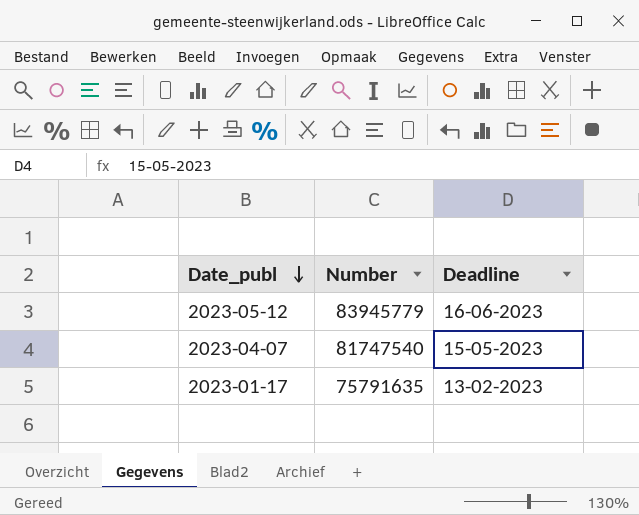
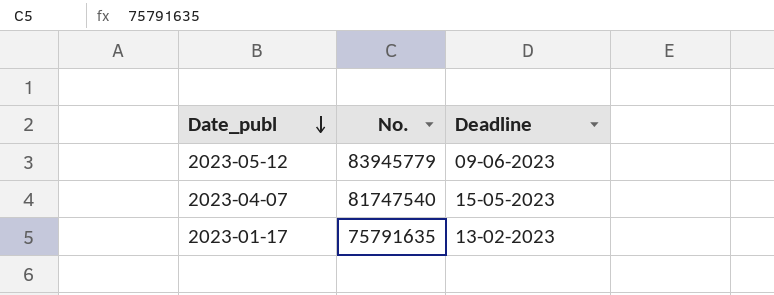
column name: Number -> No.
2023-05-12 | Deadline: 16-06-2023 -> 09-06-2023

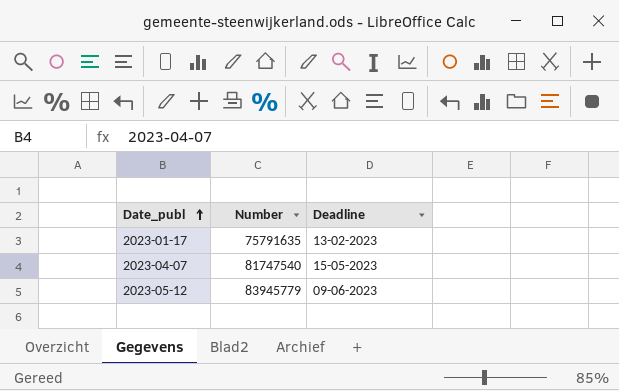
row order: Date_publ descending -> Date_publ ascending
column name: No. -> Number

